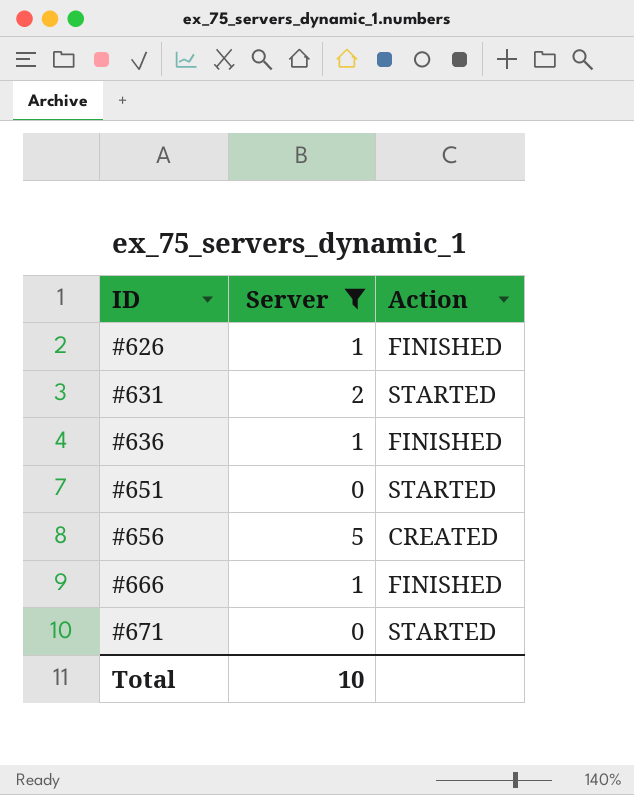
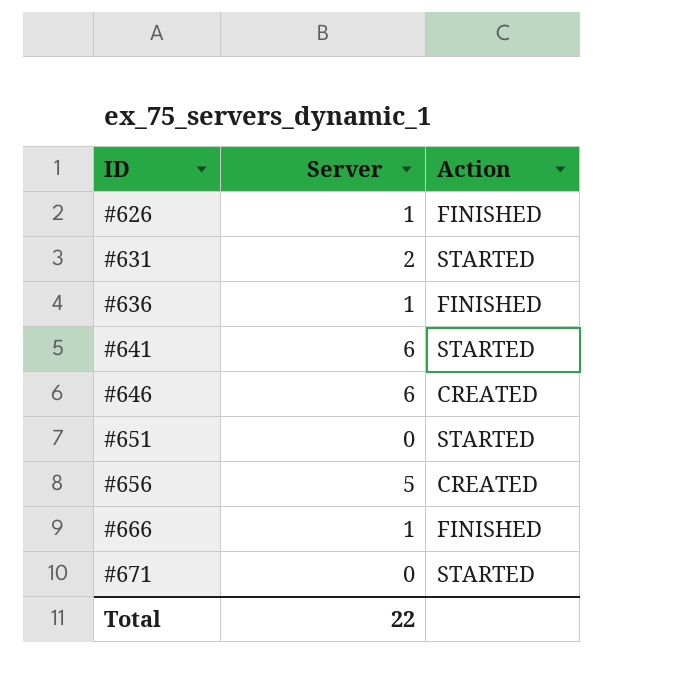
filter: Server != 6 -> none
Total | Server: 10 -> 22

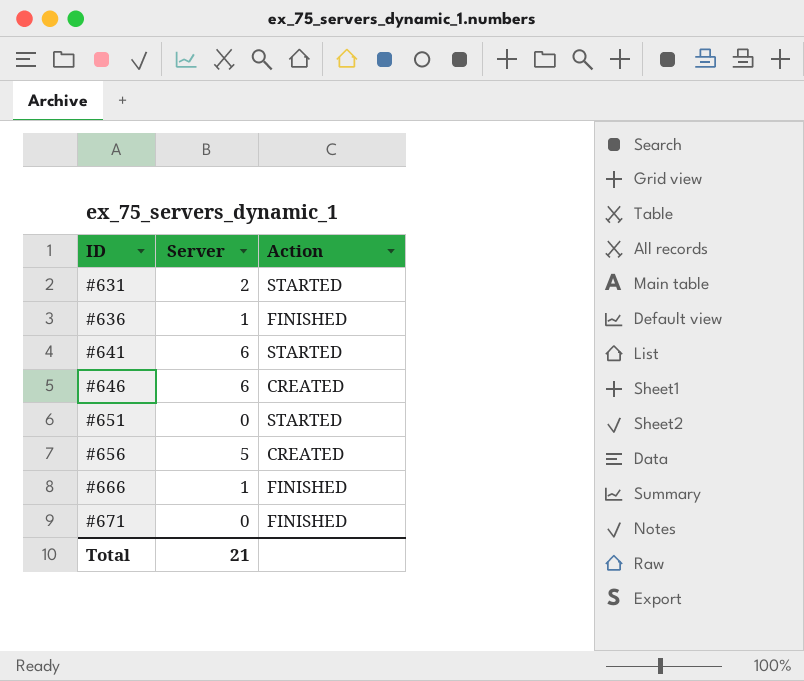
row #626: 1 | FINISHED -> none
#671 | Action: STARTED -> FINISHED
Total | Server: 22 -> 21

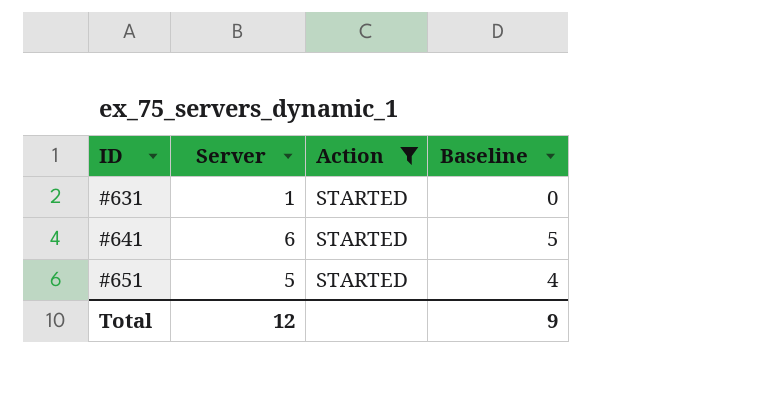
filter: none -> Action = STARTED
column Baseline | formula: none -> [Server] - 1
#631 | Server: 2 -> 1
#651 | Server: 0 -> 5
Total | Server: 21 -> 12

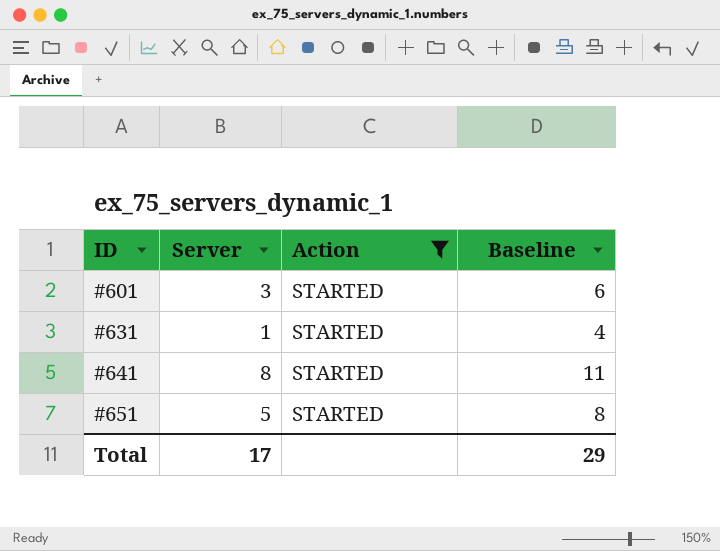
column Baseline | formula: [Server] - 1 -> [Server] + 3
row #601: none -> 3 | STARTED | 6
#641 | Server: 6 -> 8
Total | Server: 12 -> 17
Total | Baseline: 9 -> 29

